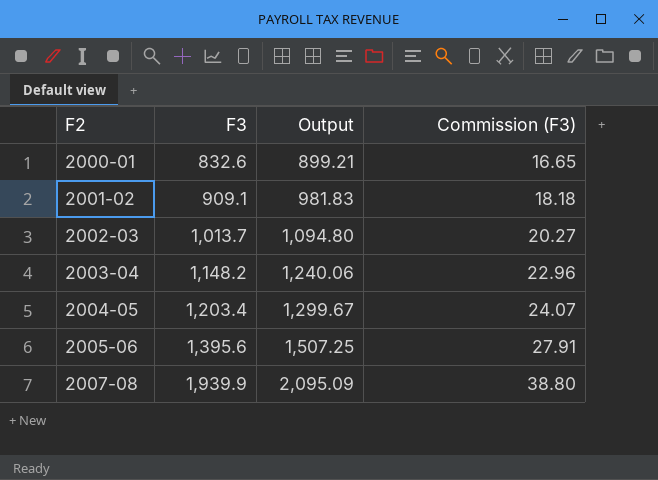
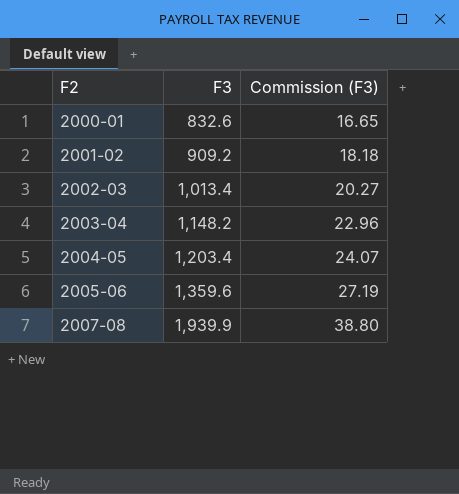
column Output | formula: [F3] * 1.08 -> none
2001-02 | F3: 909.1 -> 909.2
2002-03 | F3: 1,013.7 -> 1,013.4
2005-06 | F3: 1,395.6 -> 1,359.6
2005-06 | Commission (F3): 27.91 -> 27.19

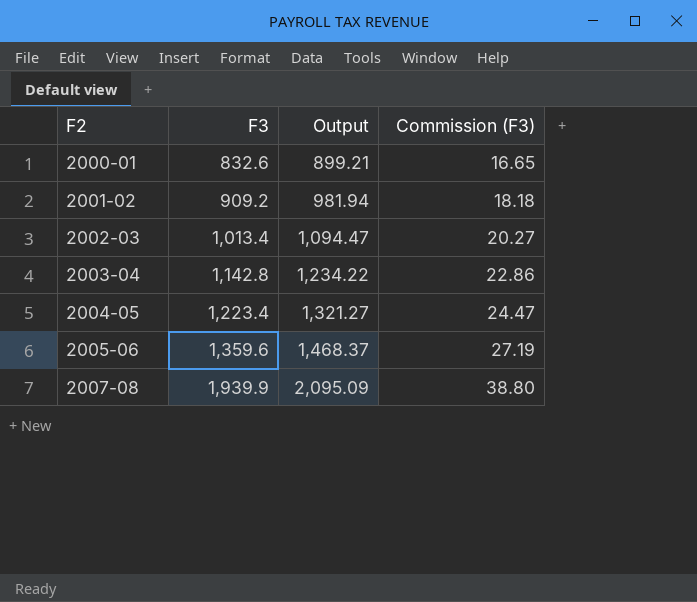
column Output | formula: none -> [F3] * 1.08
2003-04 | F3: 1,148.2 -> 1,142.8
2003-04 | Commission (F3): 22.96 -> 22.86
2004-05 | F3: 1,203.4 -> 1,223.4
2004-05 | Commission (F3): 24.07 -> 24.47

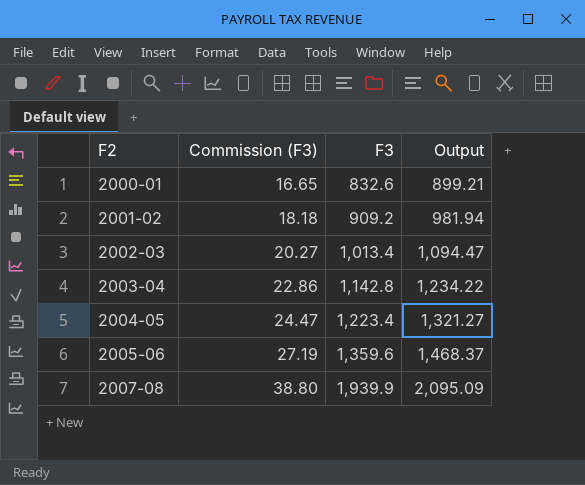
column Commission (F3) | position: 4 -> 2

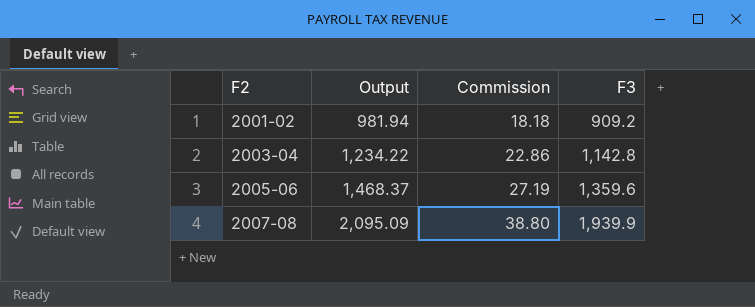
column Output | position: 4 -> 2
column name: Commission (F3) -> Commission
row 2000-01: 16.65 | 832.6 | 899.21 -> none
row 2002-03: 20.27 | 1,013.4 | 1,094.47 -> none
row 2004-05: 24.47 | 1,223.4 | 1,321.27 -> none

